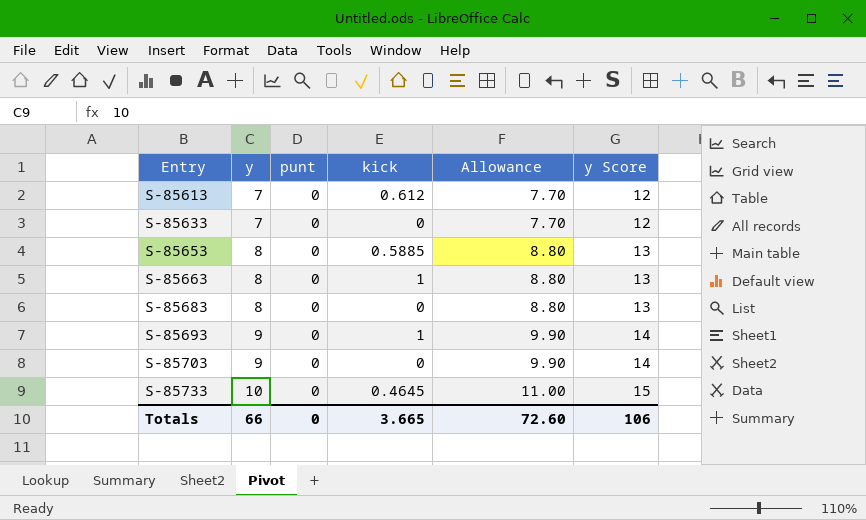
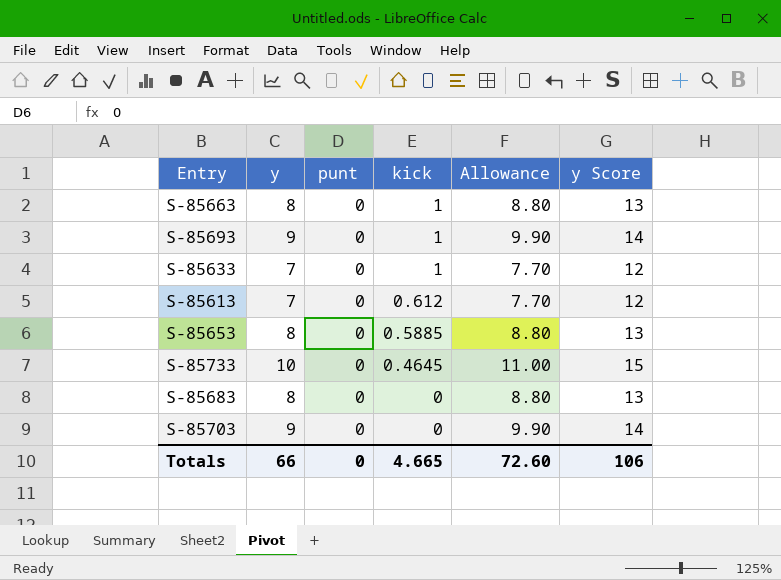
row order: Entry ascending -> kick descending
S-85633 | kick: 0 -> 1
Totals | kick: 3.665 -> 4.665

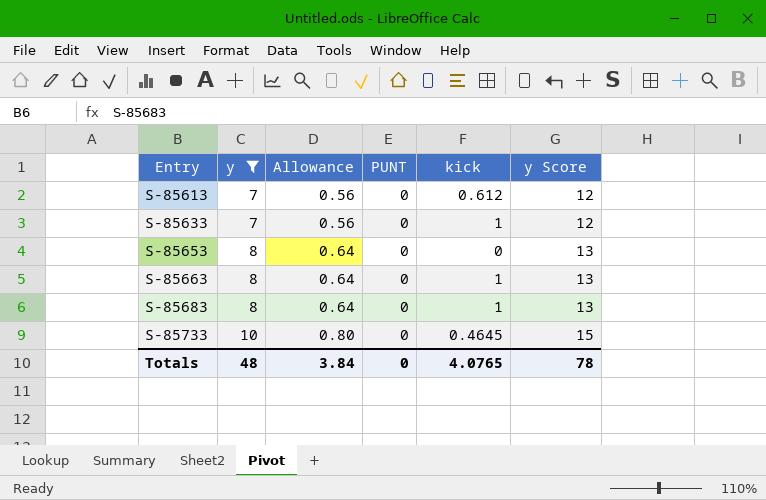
filter: none -> y != 9
row order: kick descending -> Entry ascending
column Allowance | formula: [y] * 1.1 -> [y] * 0.08
column Allowance | position: 5 -> 3
column name: punt -> PUNT
S-85653 | kick: 0.5885 -> 0
S-85683 | kick: 0 -> 1
Totals | y: 66 -> 48
Totals | Allowance: 72.60 -> 3.84
Totals | kick: 4.665 -> 4.0765
Totals | y Score: 106 -> 78

